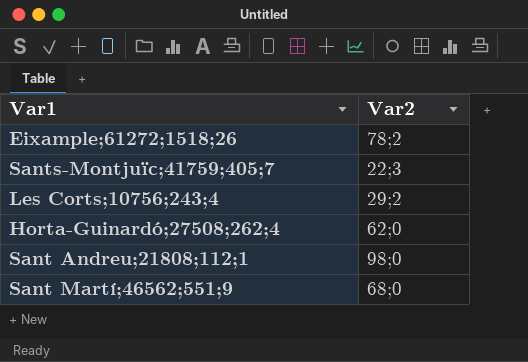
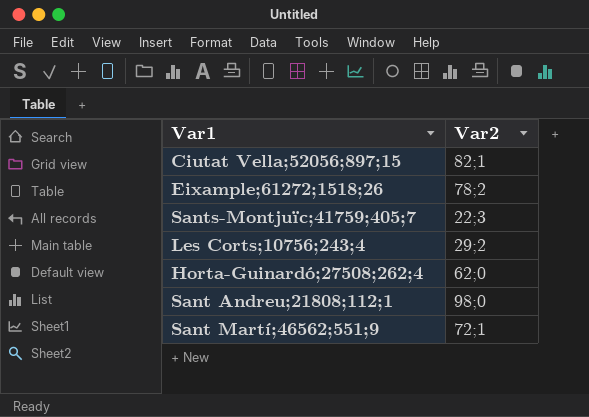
row Ciutat Vella;52056;897;15: none -> 82;1
Sant Martí;46562;551;9 | Var2: 68;0 -> 72;1

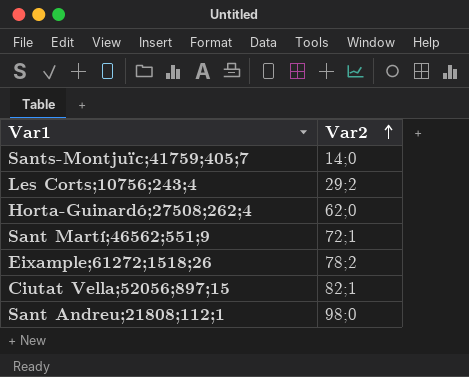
row order: none -> Var2 ascending
Sants-Montjuïc;41759;405;7 | Var2: 22;3 -> 14;0

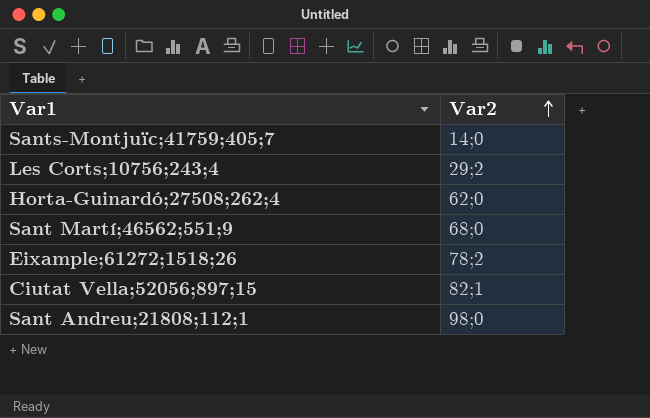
Sant Martí;46562;551;9 | Var2: 72;1 -> 68;0

